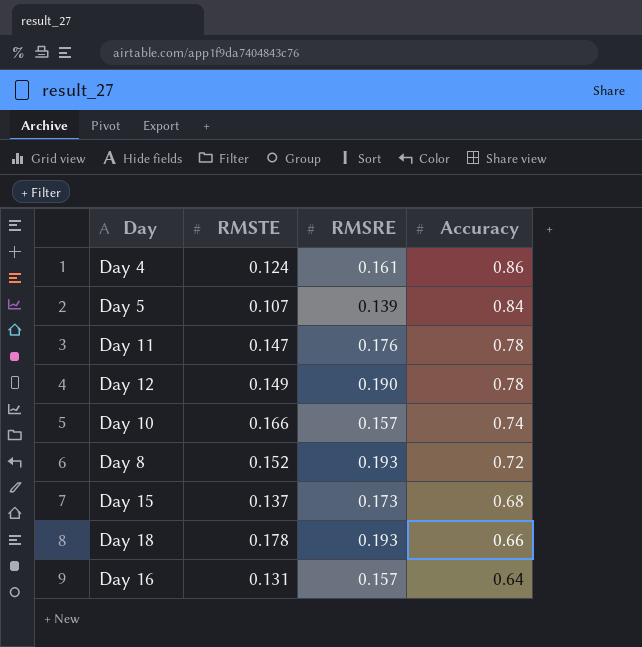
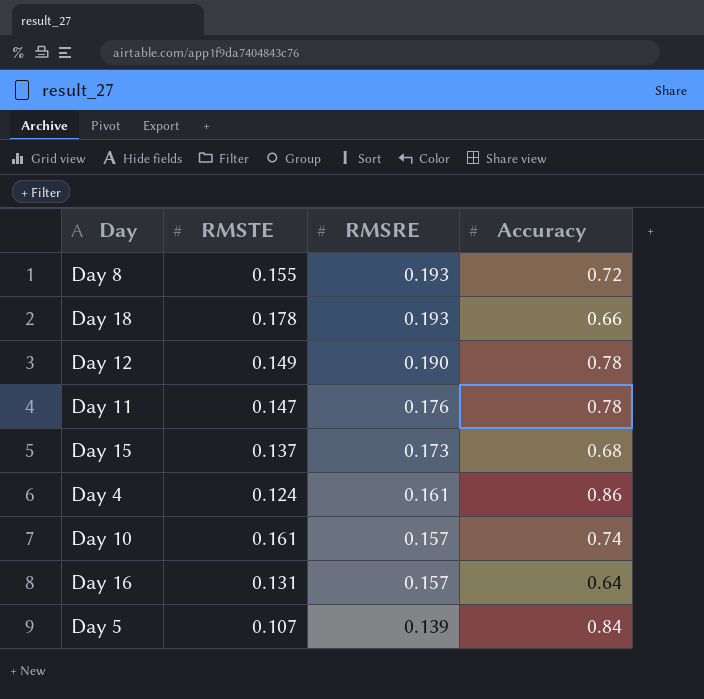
row order: Accuracy descending -> RMSRE descending
Day 8 | RMSTE: 0.152 -> 0.155
Day 10 | RMSTE: 0.166 -> 0.161

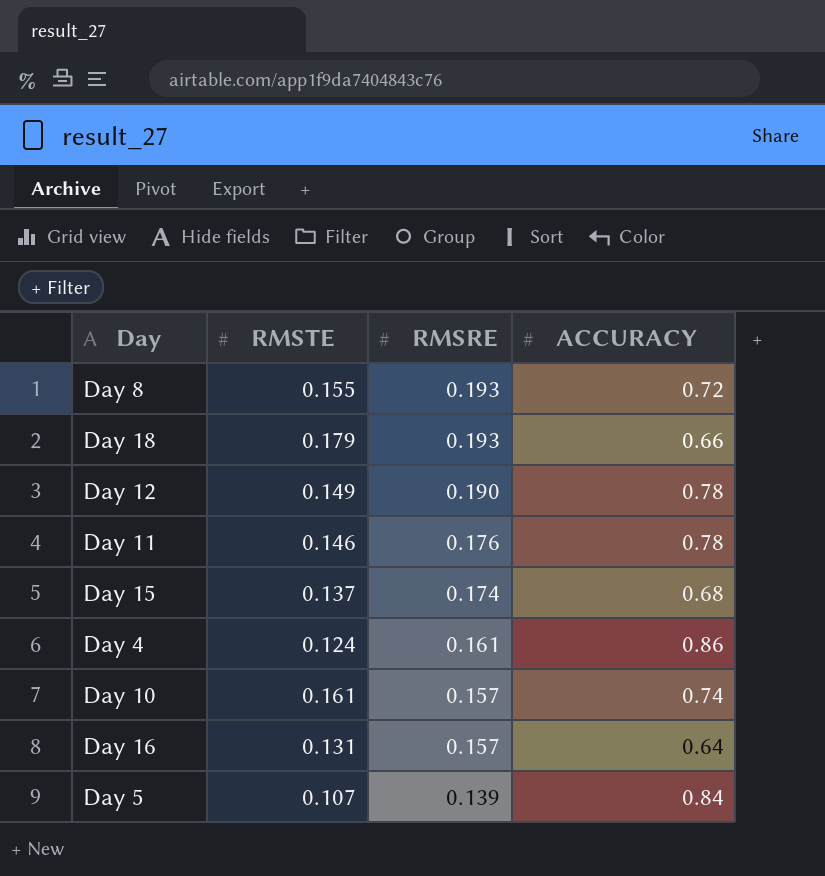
column name: Accuracy -> ACCURACY
Day 18 | RMSTE: 0.178 -> 0.179
Day 11 | RMSTE: 0.147 -> 0.146
Day 15 | RMSRE: 0.173 -> 0.174

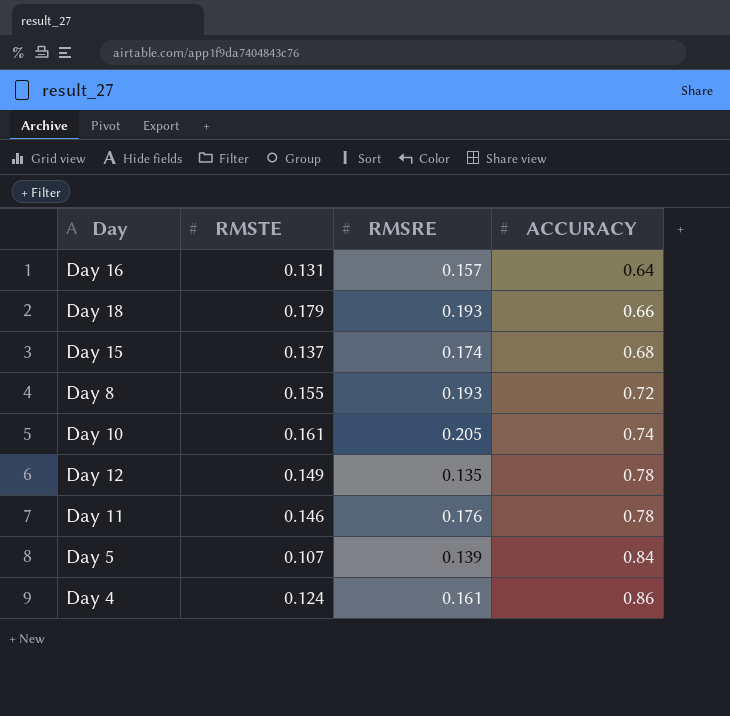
row order: RMSRE descending -> ACCURACY ascending
Day 10 | RMSRE: 0.157 -> 0.205
Day 12 | RMSRE: 0.190 -> 0.135

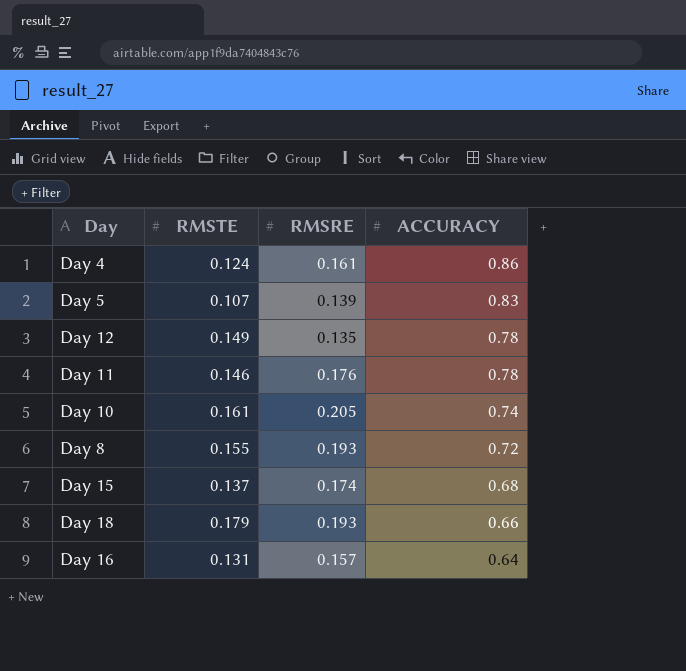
row order: ACCURACY ascending -> ACCURACY descending
Day 5 | ACCURACY: 0.84 -> 0.83

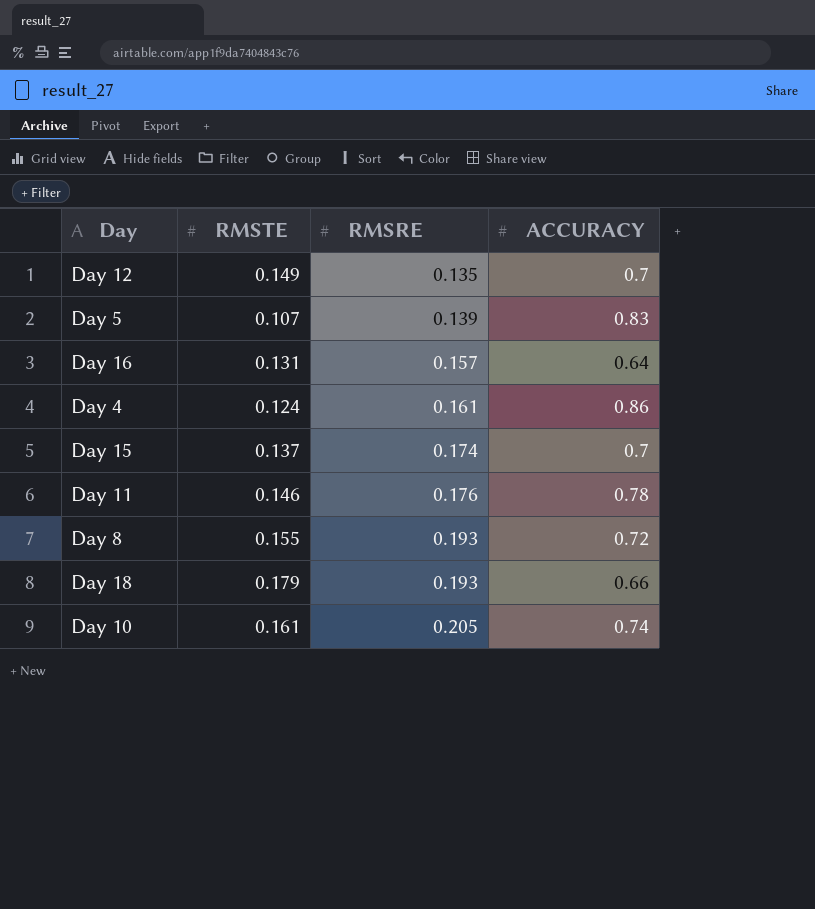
row order: ACCURACY descending -> RMSRE ascending
Day 12 | ACCURACY: 0.78 -> 0.7
Day 15 | ACCURACY: 0.68 -> 0.7

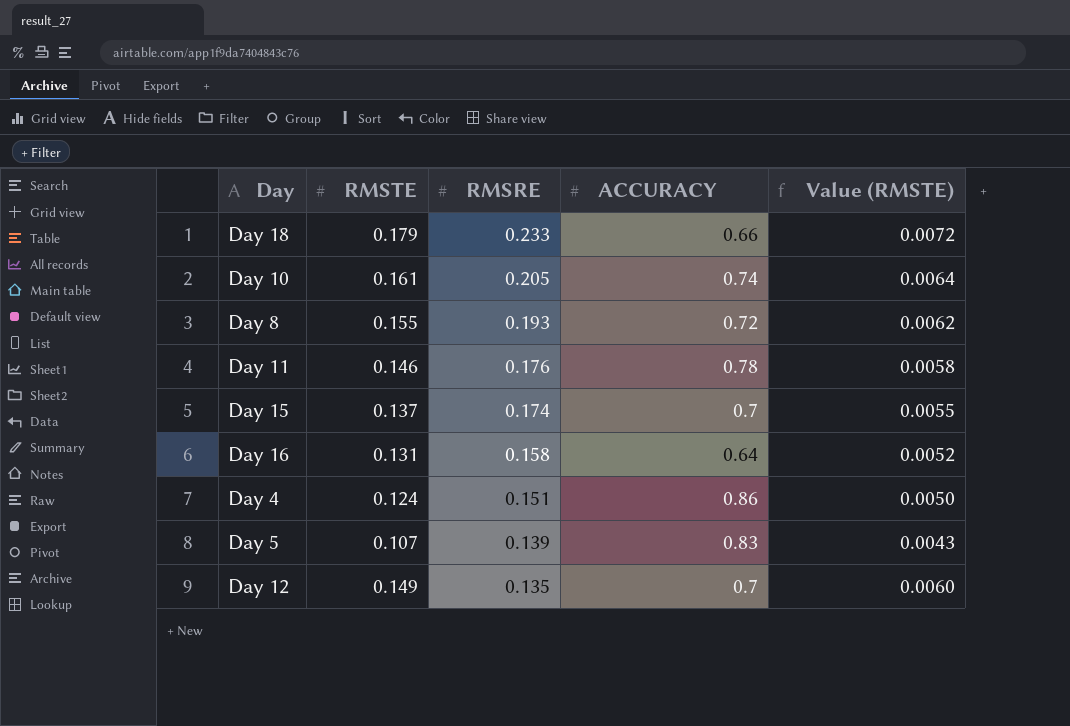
row order: RMSRE ascending -> RMSRE descending
column Value (RMSTE) | formula: none -> [RMSTE] * 0.04
Day 18 | RMSRE: 0.193 -> 0.233
Day 16 | RMSRE: 0.157 -> 0.158
Day 4 | RMSRE: 0.161 -> 0.151

